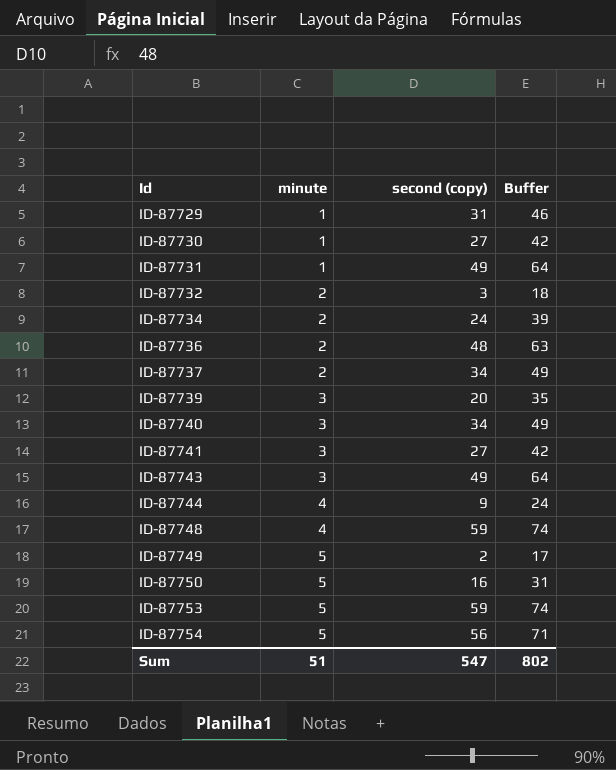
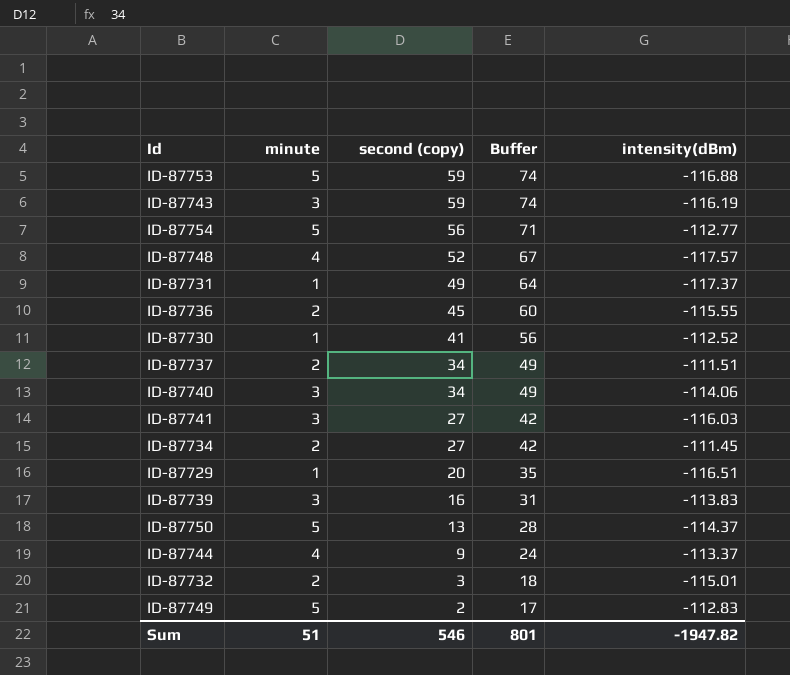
row order: Id ascending -> second (copy) descending
column intensity(dBm) | position: none -> 5
ID-87743 | second (copy): 49 -> 59
ID-87743 | Buffer: 64 -> 74
ID-87748 | second (copy): 59 -> 52
ID-87748 | Buffer: 74 -> 67
ID-87736 | second (copy): 48 -> 45
ID-87736 | Buffer: 63 -> 60
ID-87730 | second (copy): 27 -> 41
ID-87730 | Buffer: 42 -> 56
ID-87734 | second (copy): 24 -> 27
ID-87734 | Buffer: 39 -> 42
ID-87729 | second (copy): 31 -> 20
ID-87729 | Buffer: 46 -> 35
ID-87739 | second (copy): 20 -> 16
ID-87739 | Buffer: 35 -> 31
ID-87750 | second (copy): 16 -> 13
ID-87750 | Buffer: 31 -> 28
Sum | second (copy): 547 -> 546
Sum | Buffer: 802 -> 801

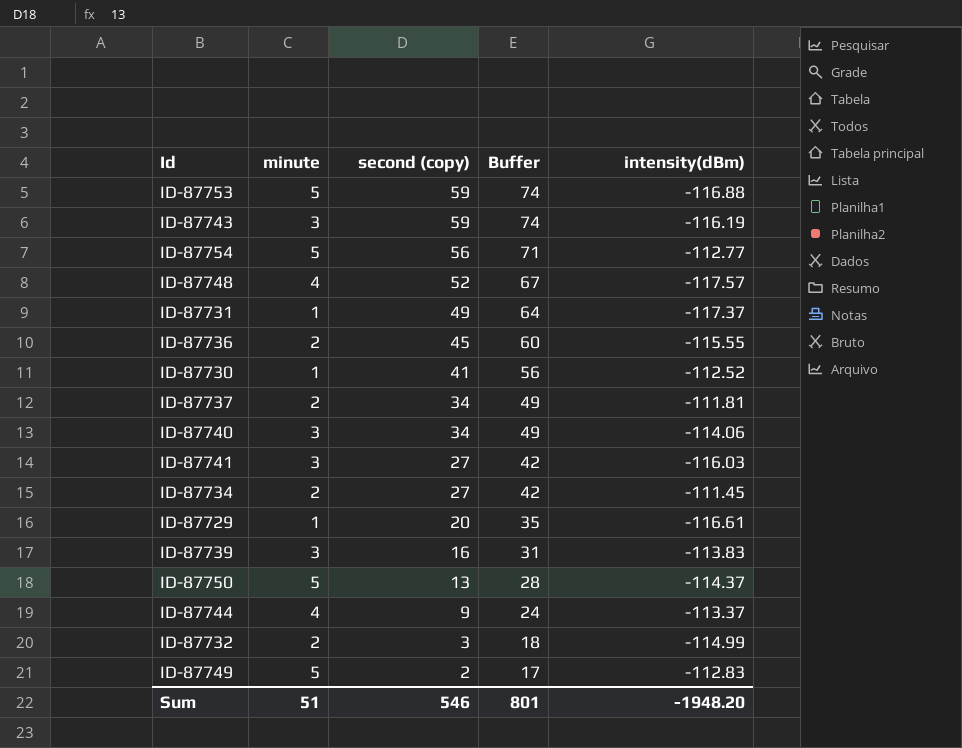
ID-87737 | intensity(dBm): -111.51 -> -111.81
ID-87729 | intensity(dBm): -116.51 -> -116.61
ID-87732 | intensity(dBm): -115.01 -> -114.99
Sum | intensity(dBm): -1947.82 -> -1948.20

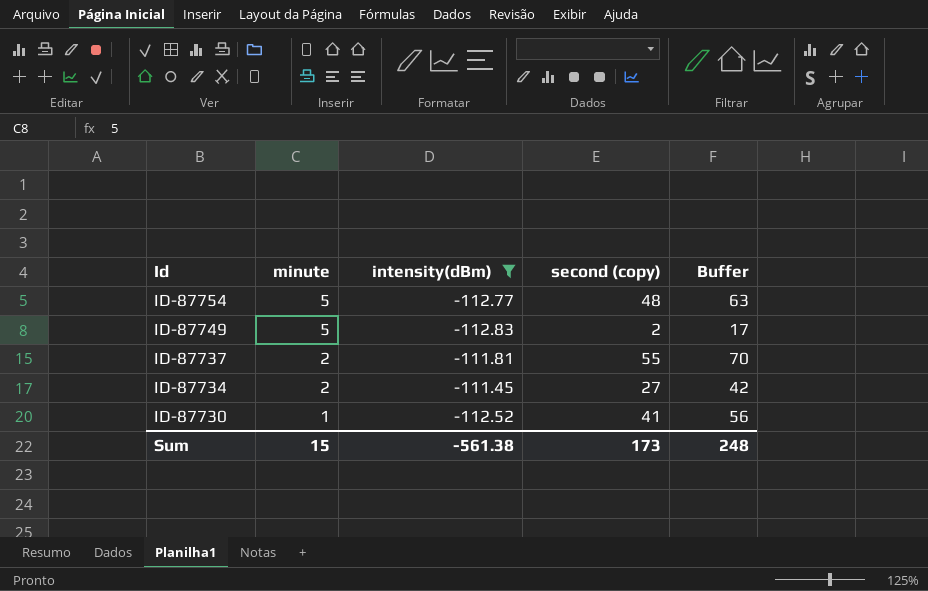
filter: none -> intensity(dBm) >= -112.83
row order: second (copy) descending -> Id descending
column intensity(dBm) | position: 5 -> 3
ID-87754 | second (copy): 56 -> 48
ID-87754 | Buffer: 71 -> 63
ID-87737 | second (copy): 34 -> 55
ID-87737 | Buffer: 49 -> 70
Sum | minute: 51 -> 15
Sum | intensity(dBm): -1948.20 -> -561.38
Sum | second (copy): 546 -> 173
Sum | Buffer: 801 -> 248

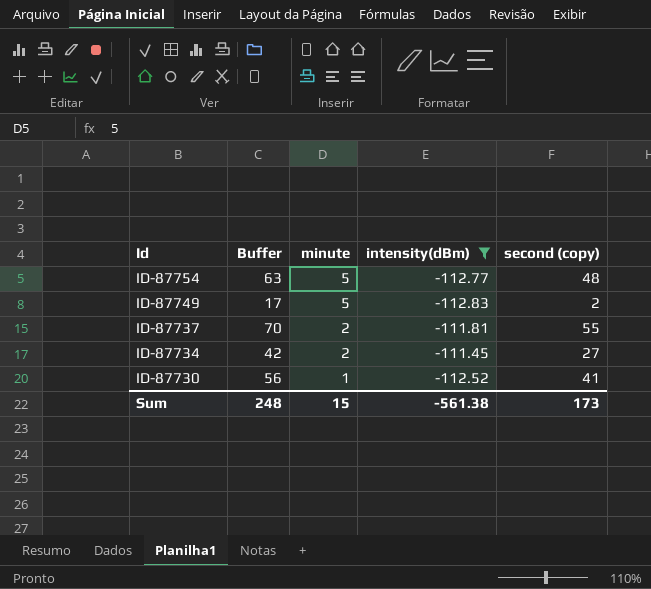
column Buffer | position: 5 -> 2

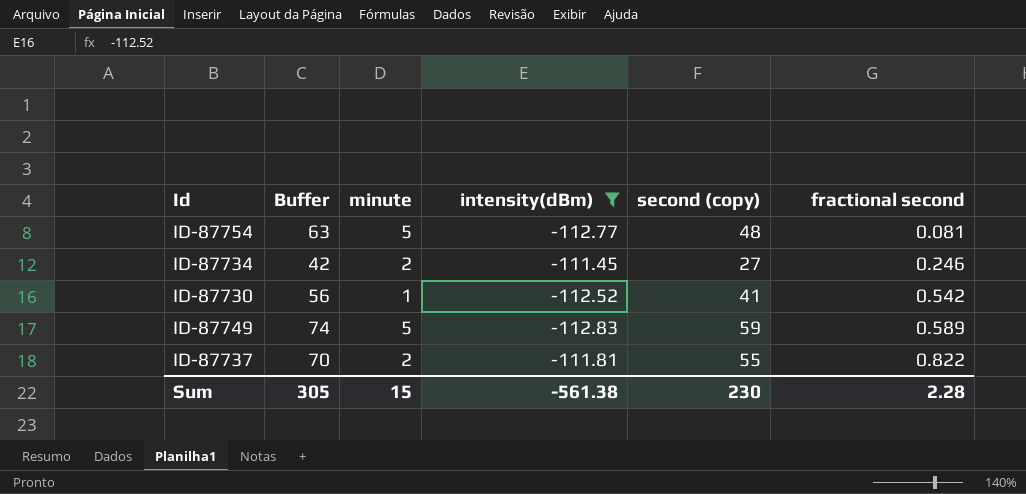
row order: Id descending -> fractional second ascending
column fractional second | position: none -> 6
ID-87749 | Buffer: 17 -> 74
ID-87749 | second (copy): 2 -> 59
Sum | Buffer: 248 -> 305
Sum | second (copy): 173 -> 230

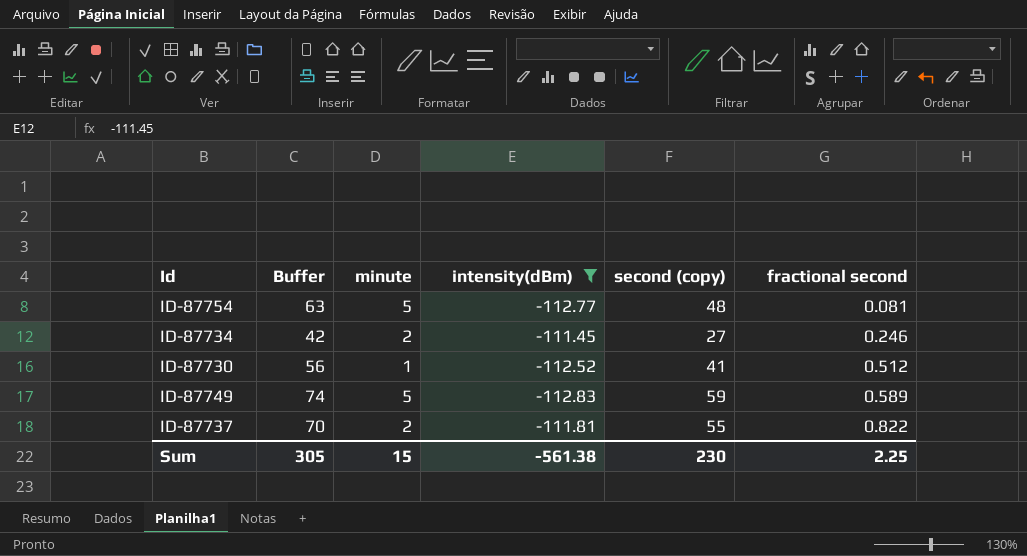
ID-87730 | fractional second: 0.542 -> 0.512
Sum | fractional second: 2.28 -> 2.25

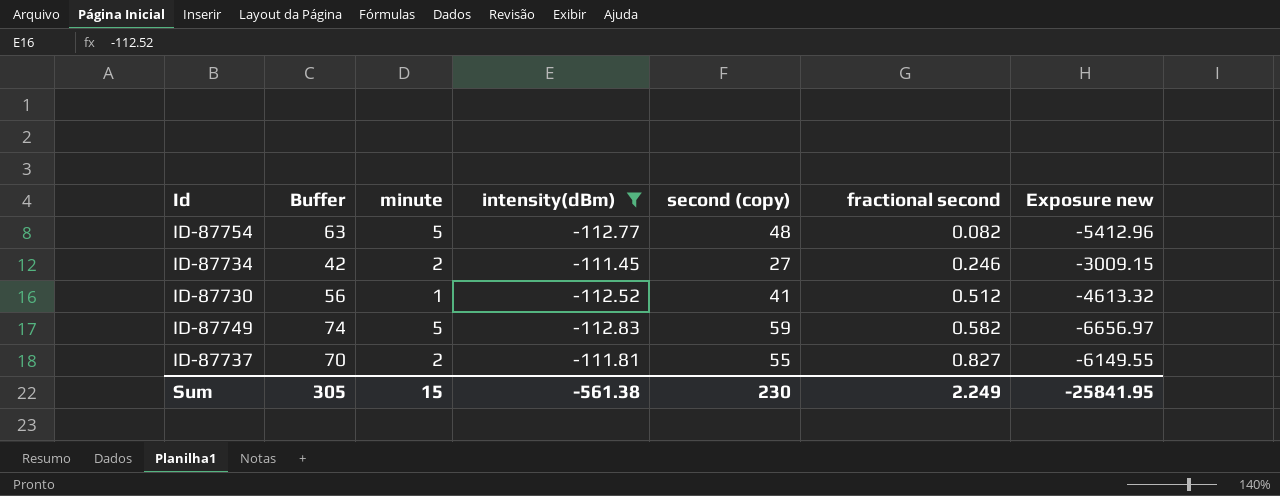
column Exposure new | formula: none -> [intensity(dBm)] * [second (copy)]
ID-87754 | fractional second: 0.081 -> 0.082
ID-87749 | fractional second: 0.589 -> 0.582
ID-87737 | fractional second: 0.822 -> 0.827
Sum | fractional second: 2.25 -> 2.249

